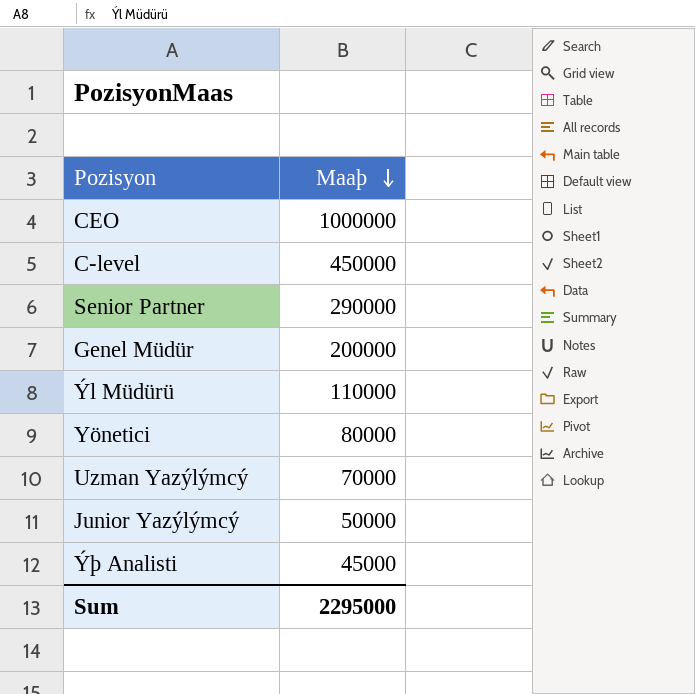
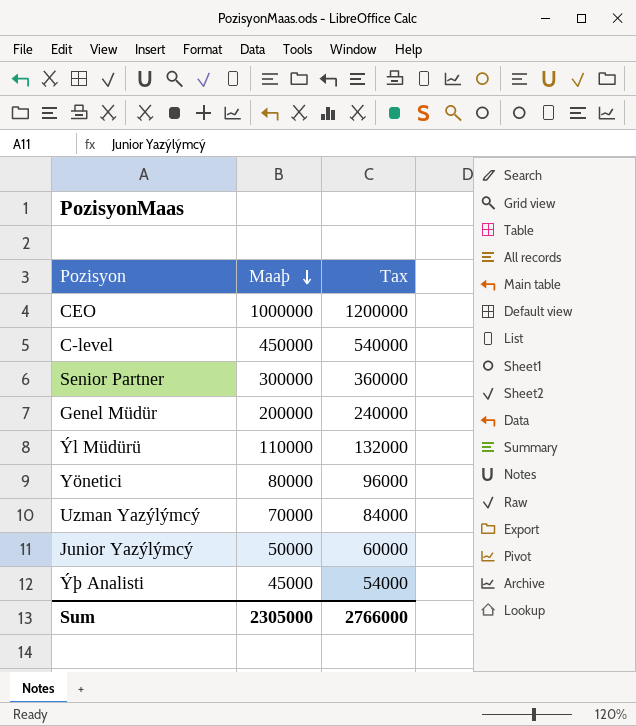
column Tax | formula: none -> [Maaþ] * 1.2
Senior Partner | Maaþ: 290000 -> 300000
Sum | Maaþ: 2295000 -> 2305000

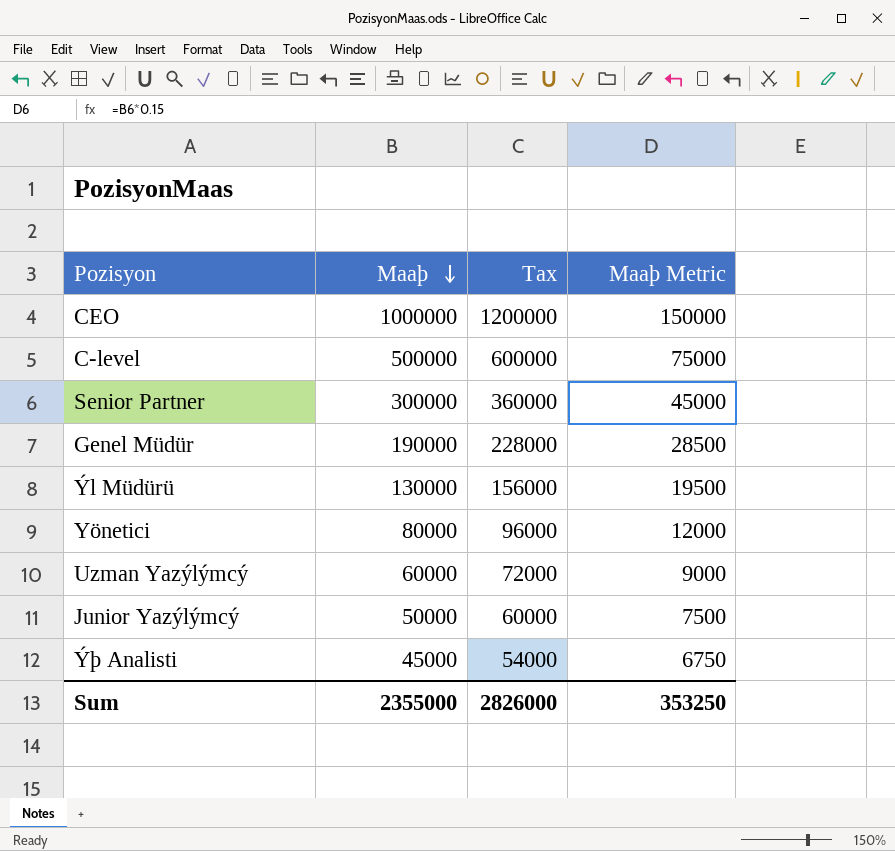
column Maaþ Metric | formula: none -> [Maaþ] * 0.15
C-level | Maaþ: 450000 -> 500000
C-level | Tax: 540000 -> 600000
Genel Müdür | Maaþ: 200000 -> 190000
Genel Müdür | Tax: 240000 -> 228000
Ýl Müdürü | Maaþ: 110000 -> 130000
Ýl Müdürü | Tax: 132000 -> 156000
Uzman Yazýlýmcý | Maaþ: 70000 -> 60000
Uzman Yazýlýmcý | Tax: 84000 -> 72000
Sum | Maaþ: 2305000 -> 2355000
Sum | Tax: 2766000 -> 2826000

